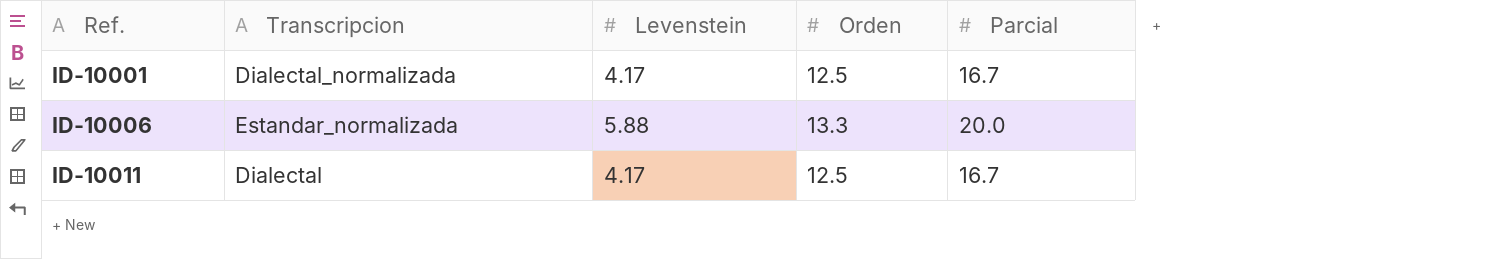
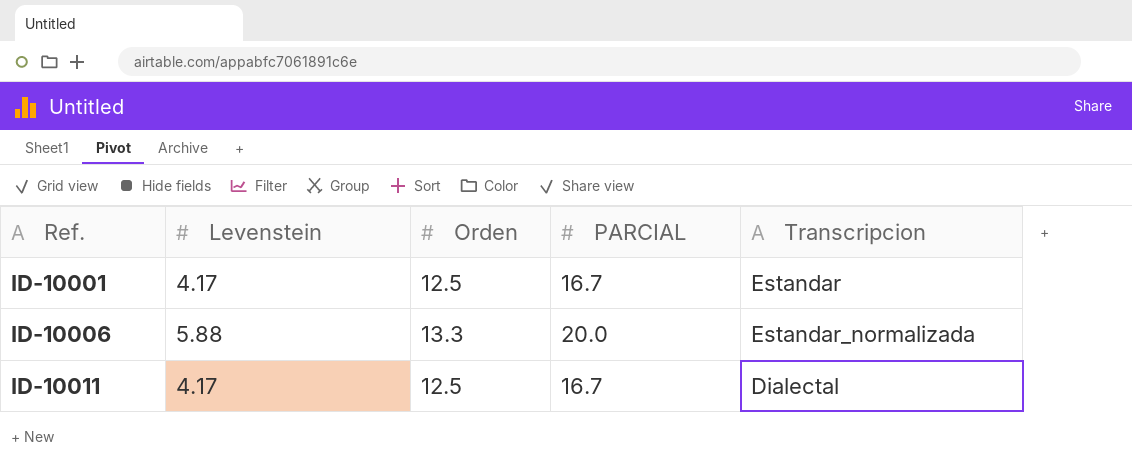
column name: Parcial -> PARCIAL
column Transcripcion | position: 2 -> 5
ID-10001 | Transcripcion: Dialectal_normalizada -> Estandar

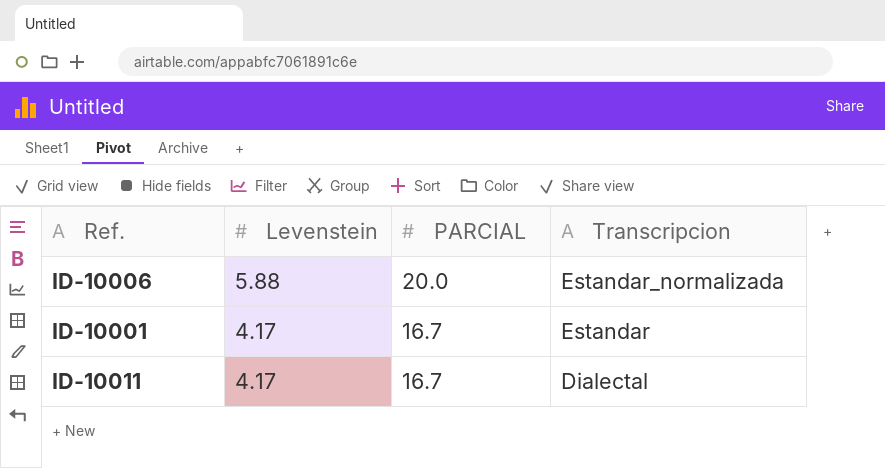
row order: Ref. ascending -> Levenstein descending
column Orden | position: 3 -> none

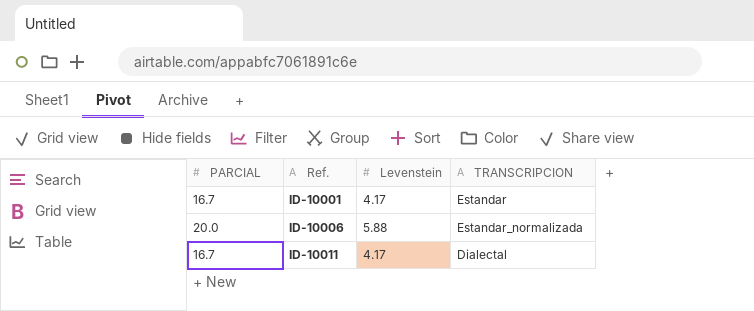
row order: Levenstein descending -> Ref. ascending
column PARCIAL | position: 3 -> 1
column name: Transcripcion -> TRANSCRIPCION

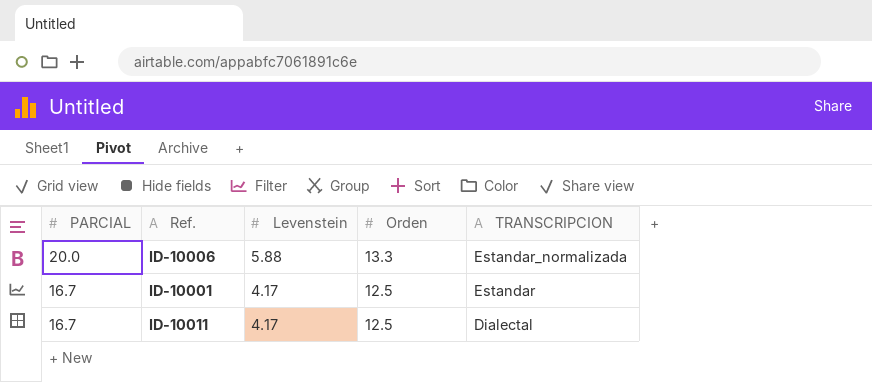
row order: Ref. ascending -> PARCIAL descending
column Orden | position: none -> 4

